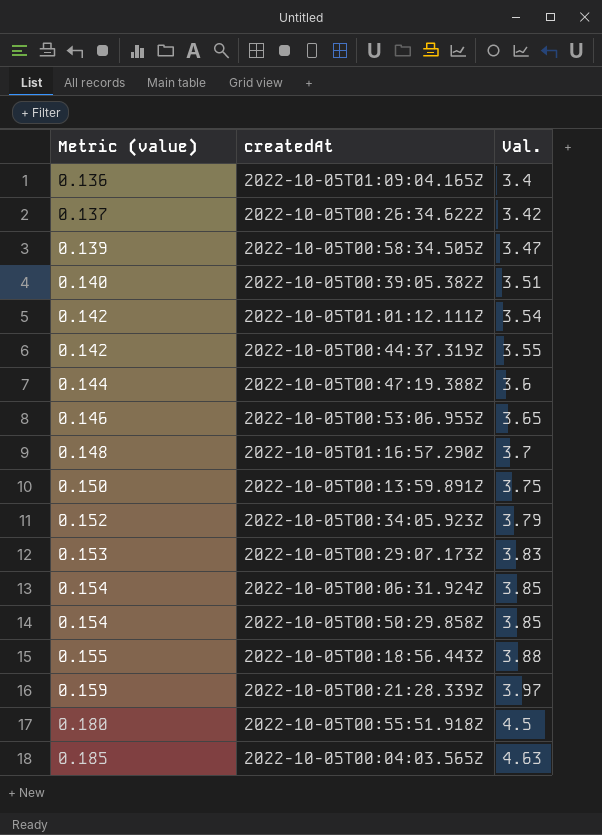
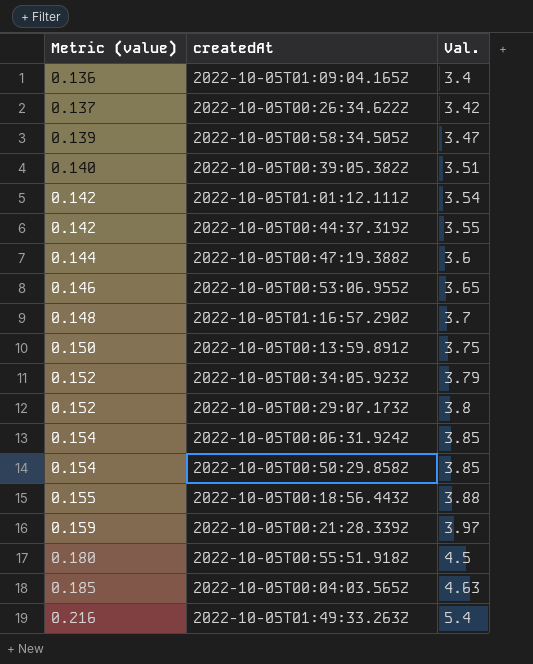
2022-10-05T00:29:07.173Z | Metric (value): 0.153 -> 0.152
2022-10-05T00:29:07.173Z | Val.: 3.83 -> 3.8
row 2022-10-05T01:49:33.263Z: none -> 0.216 | 5.4

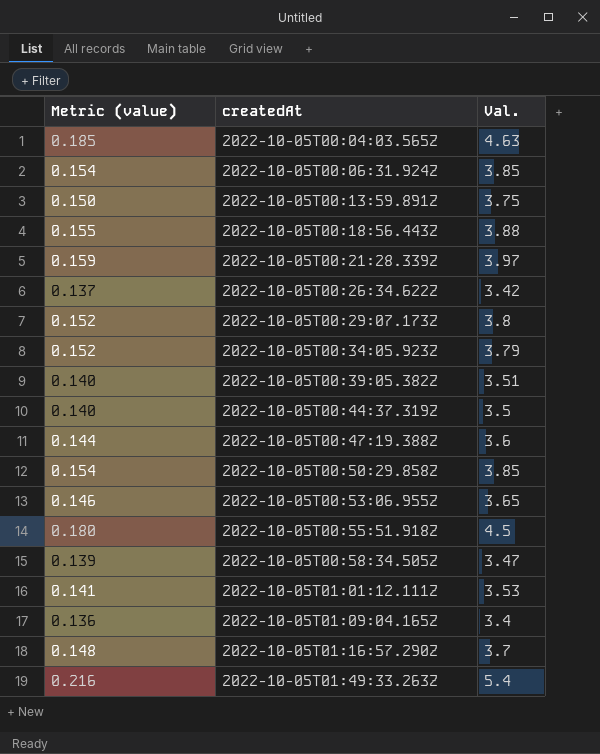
row order: Metric (value) ascending -> createdAt ascending
2022-10-05T00:44:37.319Z | Metric (value): 0.142 -> 0.140
2022-10-05T00:44:37.319Z | Val.: 3.55 -> 3.5
2022-10-05T01:01:12.111Z | Metric (value): 0.142 -> 0.141
2022-10-05T01:01:12.111Z | Val.: 3.54 -> 3.53

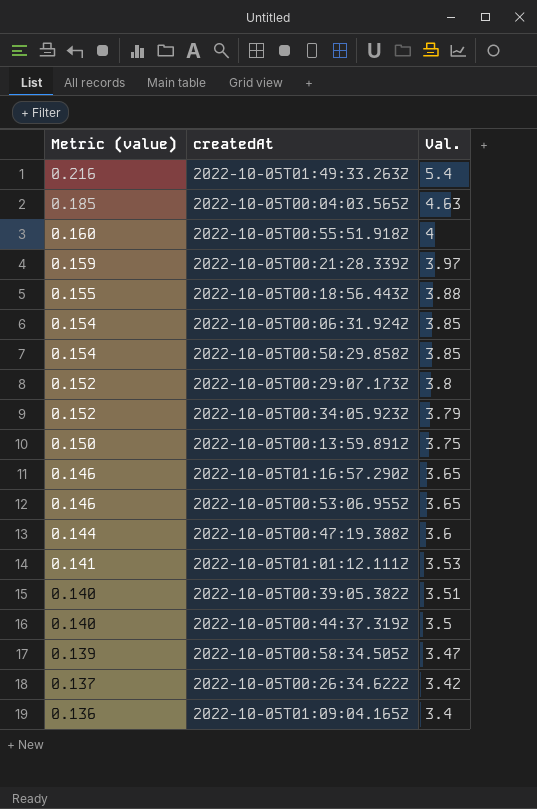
row order: createdAt ascending -> Metric (value) descending
2022-10-05T00:55:51.918Z | Metric (value): 0.180 -> 0.160
2022-10-05T00:55:51.918Z | Val.: 4.5 -> 4
2022-10-05T01:16:57.290Z | Metric (value): 0.148 -> 0.146
2022-10-05T01:16:57.290Z | Val.: 3.7 -> 3.65

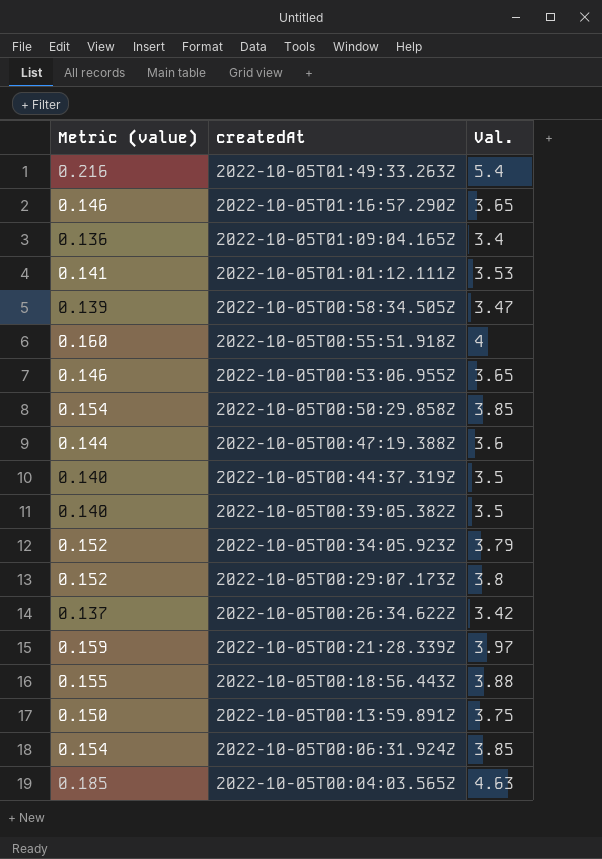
row order: Metric (value) descending -> createdAt descending
2022-10-05T00:39:05.382Z | Val.: 3.51 -> 3.5

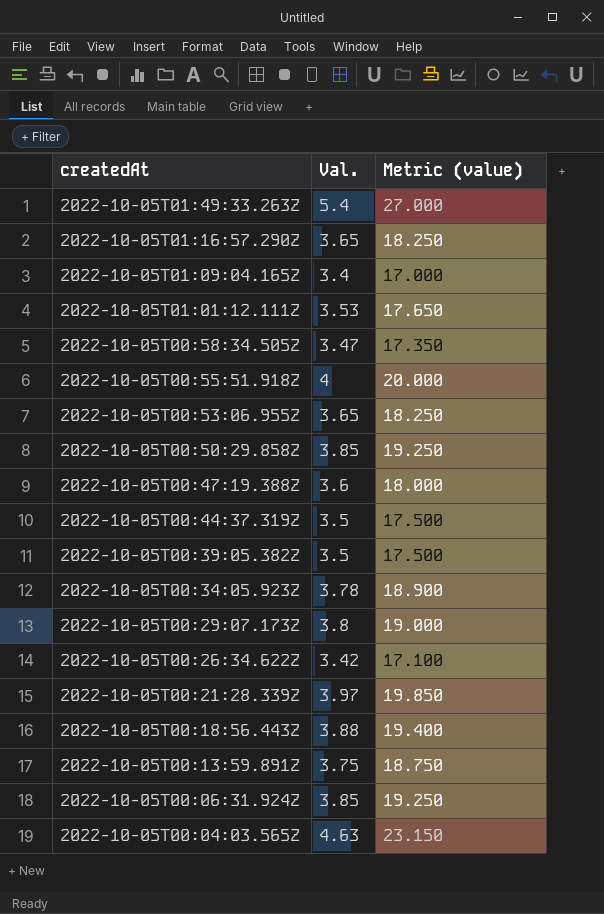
column Metric (value) | formula: [Val.] * 0.04 -> [Val.] * 5
column Metric (value) | position: 1 -> 3
2022-10-05T00:34:05.923Z | Val.: 3.79 -> 3.78

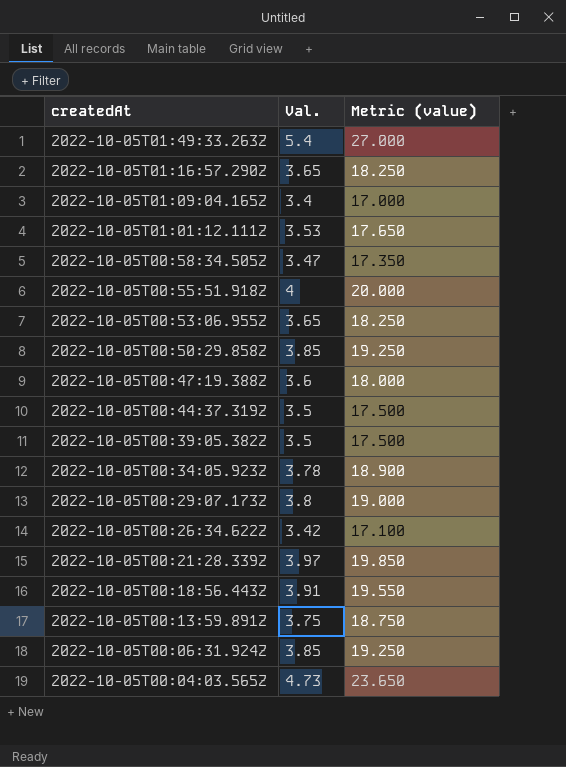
2022-10-05T00:18:56.443Z | Val.: 3.88 -> 3.91
2022-10-05T00:18:56.443Z | Metric (value): 19.400 -> 19.550
2022-10-05T00:04:03.565Z | Val.: 4.63 -> 4.73
2022-10-05T00:04:03.565Z | Metric (value): 23.150 -> 23.650

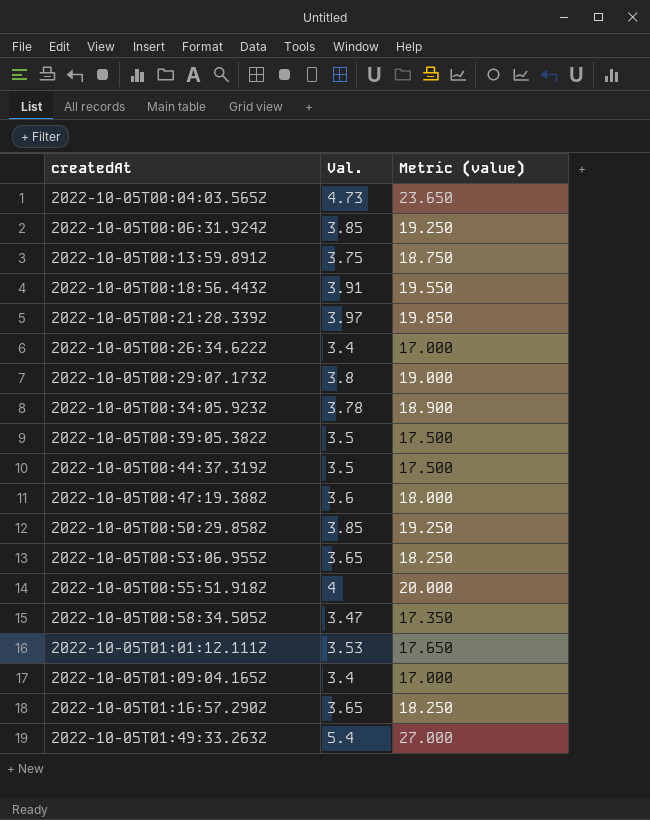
row order: createdAt descending -> createdAt ascending
2022-10-05T00:26:34.622Z | Val.: 3.42 -> 3.4
2022-10-05T00:26:34.622Z | Metric (value): 17.100 -> 17.000

